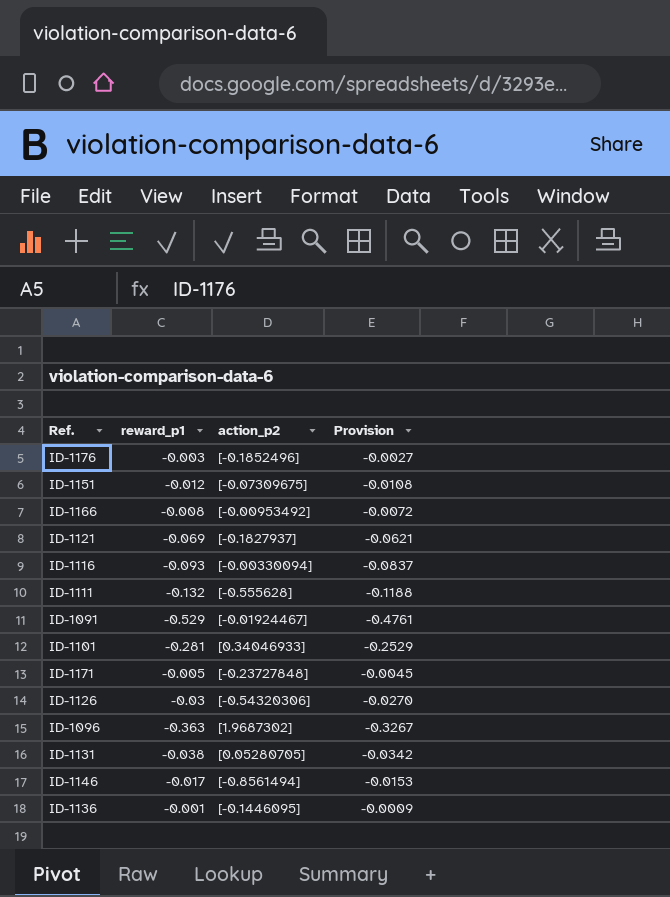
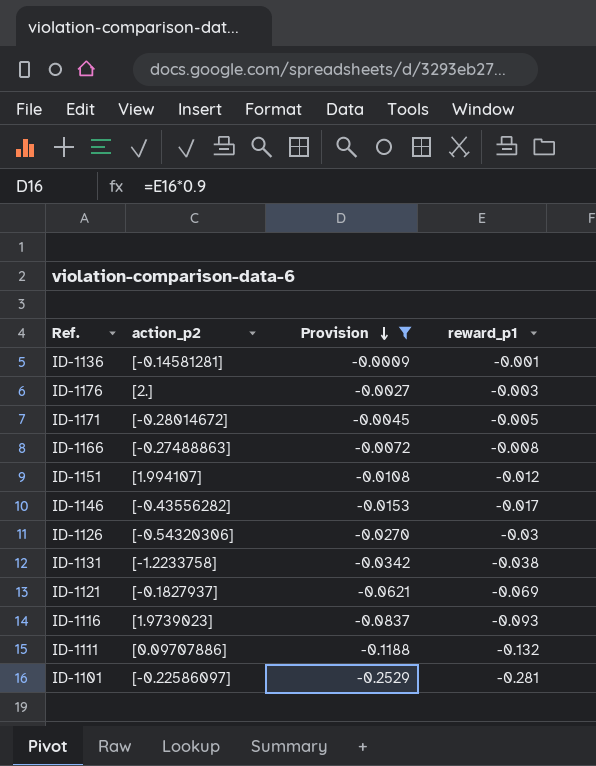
filter: none -> Provision >= -0.2529
row order: none -> Provision descending
column reward_p1 | position: 2 -> 4
ID-1136 | action_p2: [-0.1446095] -> [-0.14581281]
ID-1176 | action_p2: [-0.1852496] -> [2.]
ID-1171 | action_p2: [-0.23727848] -> [-0.28014672]
ID-1166 | action_p2: [-0.00953492] -> [-0.27488863]
ID-1151 | action_p2: [-0.07309675] -> [1.994107]
ID-1146 | action_p2: [-0.8561494] -> [-0.43556282]
ID-1131 | action_p2: [0.05280705] -> [-1.2233758]
ID-1116 | action_p2: [-0.00330094] -> [1.9739023]
ID-1111 | action_p2: [-0.555628] -> [0.09707886]
ID-1101 | action_p2: [0.34046933] -> [-0.22586097]

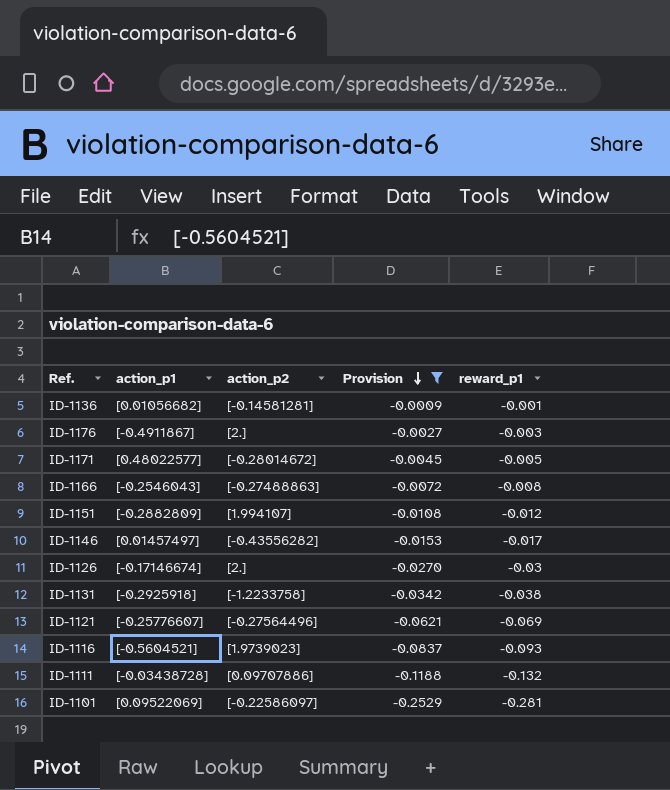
column action_p1 | position: none -> 2
ID-1126 | action_p2: [-0.54320306] -> [2.]
ID-1121 | action_p2: [-0.1827937] -> [-0.27564496]

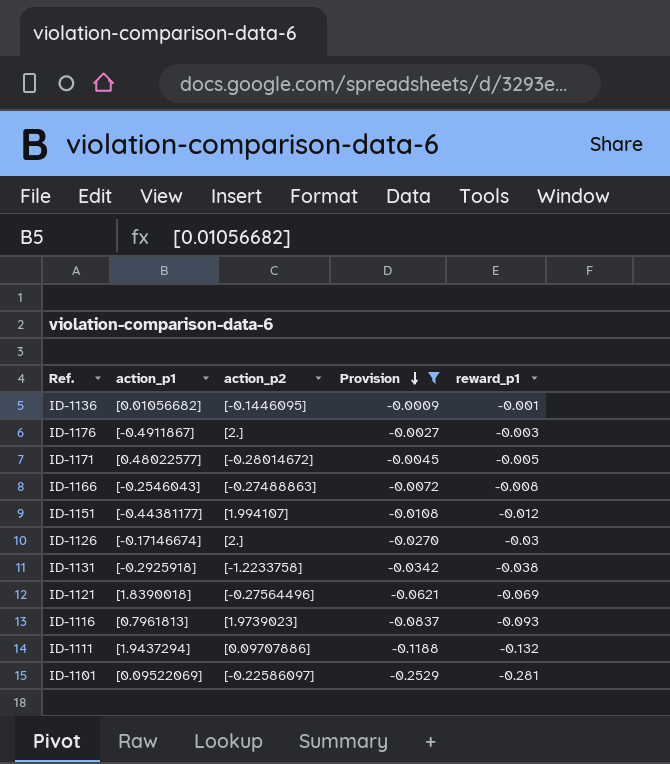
row ID-1146: [0.01457497] | [-0.43556282] | -0.0153 | -0.017 -> none
ID-1136 | action_p2: [-0.14581281] -> [-0.1446095]
ID-1151 | action_p1: [-0.2882809] -> [-0.44381177]
ID-1121 | action_p1: [-0.25776607] -> [1.8390018]
ID-1116 | action_p1: [-0.5604521] -> [0.7961813]
ID-1111 | action_p1: [-0.03438728] -> [1.9437294]

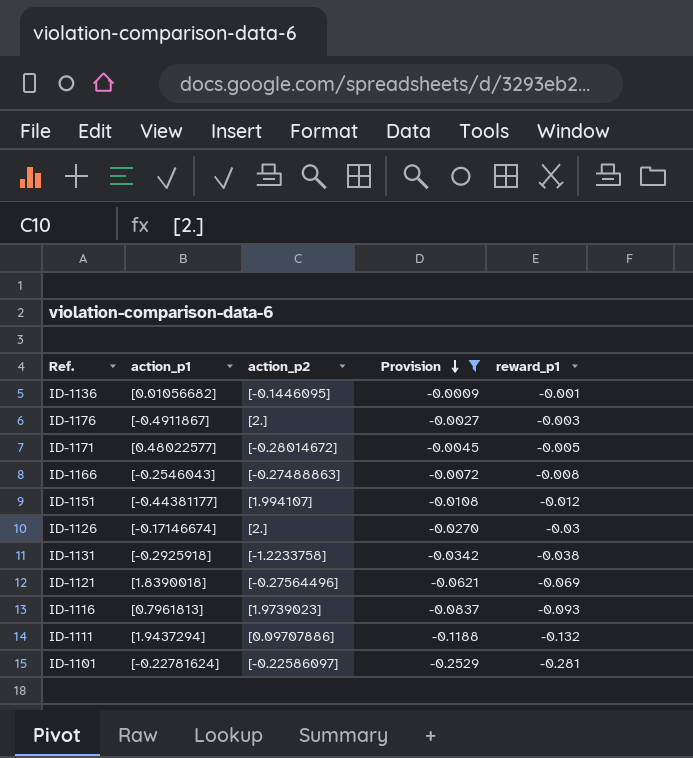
ID-1101 | action_p1: [0.09522069] -> [-0.22781624]

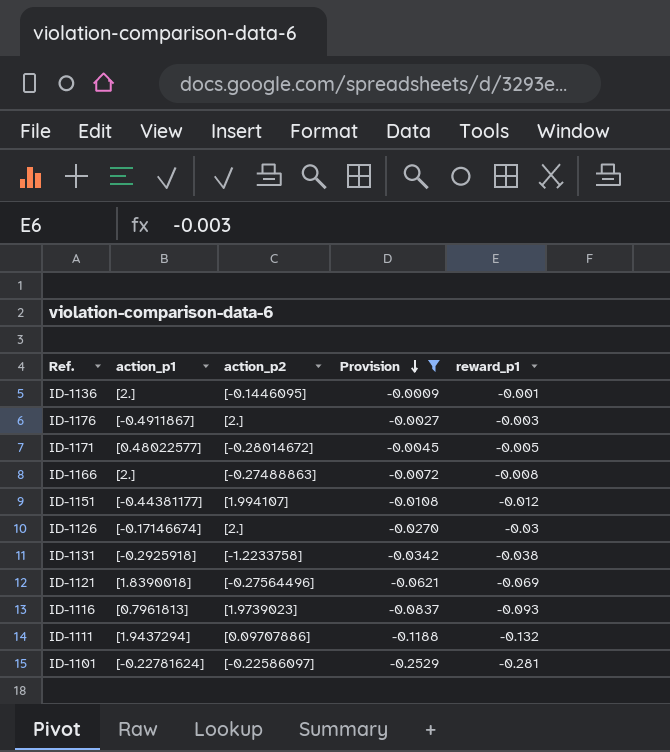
ID-1136 | action_p1: [0.01056682] -> [2.]
ID-1166 | action_p1: [-0.2546043] -> [2.]

